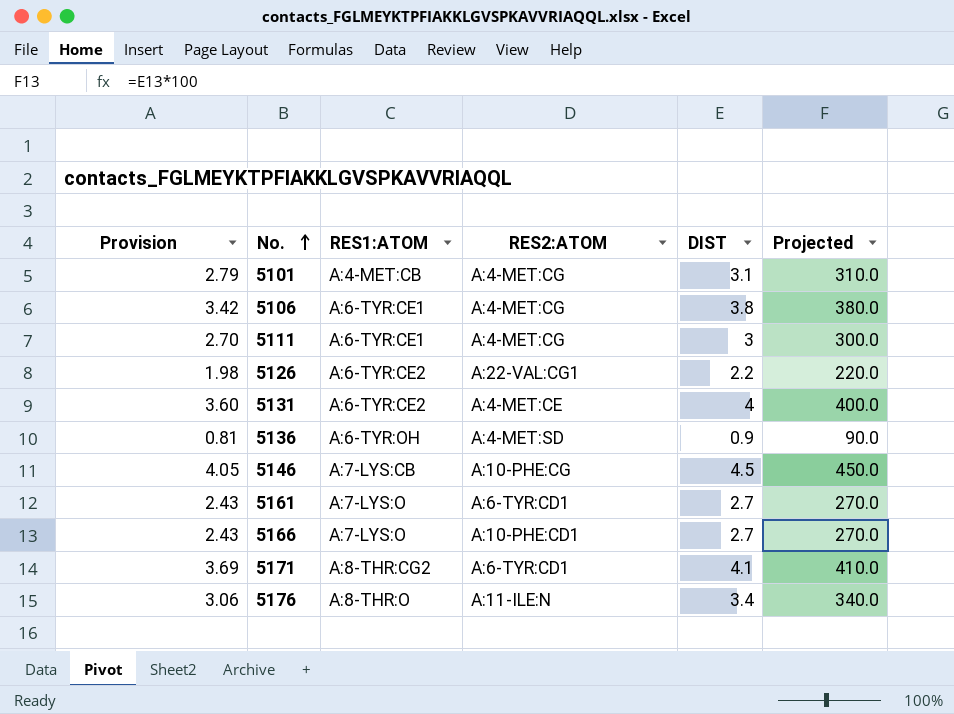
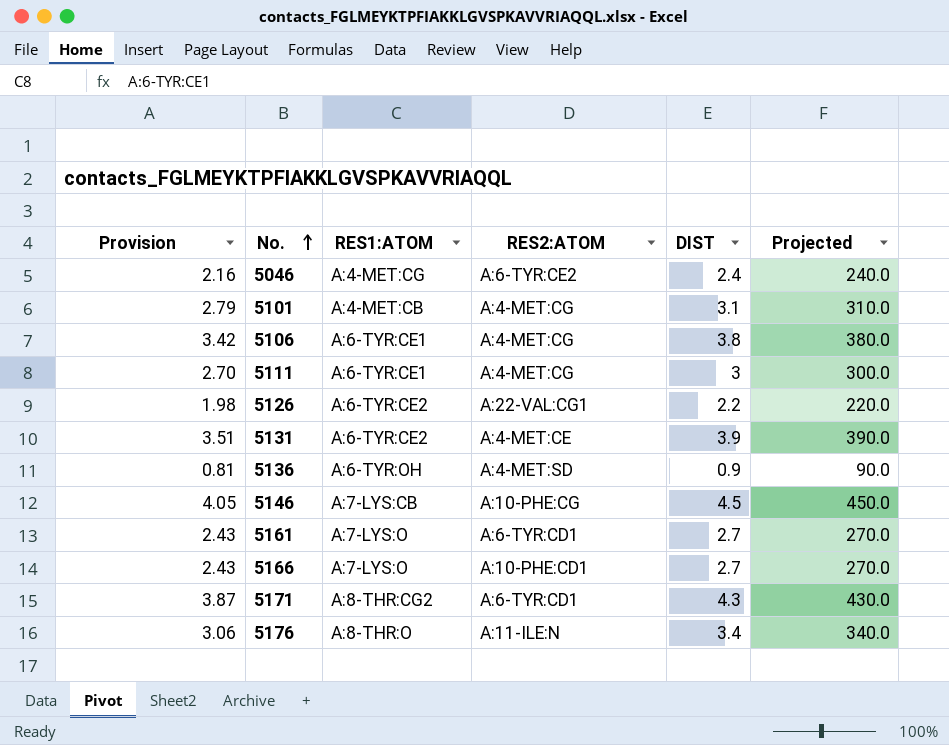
row 5046: none -> 2.16 | A:4-MET:CG | A:6-TYR:CE2 | 2.4 | 240.0
5131 | Provision: 3.60 -> 3.51
5131 | DIST: 4 -> 3.9
5131 | Projected: 400.0 -> 390.0
5171 | Provision: 3.69 -> 3.87
5171 | DIST: 4.1 -> 4.3
5171 | Projected: 410.0 -> 430.0

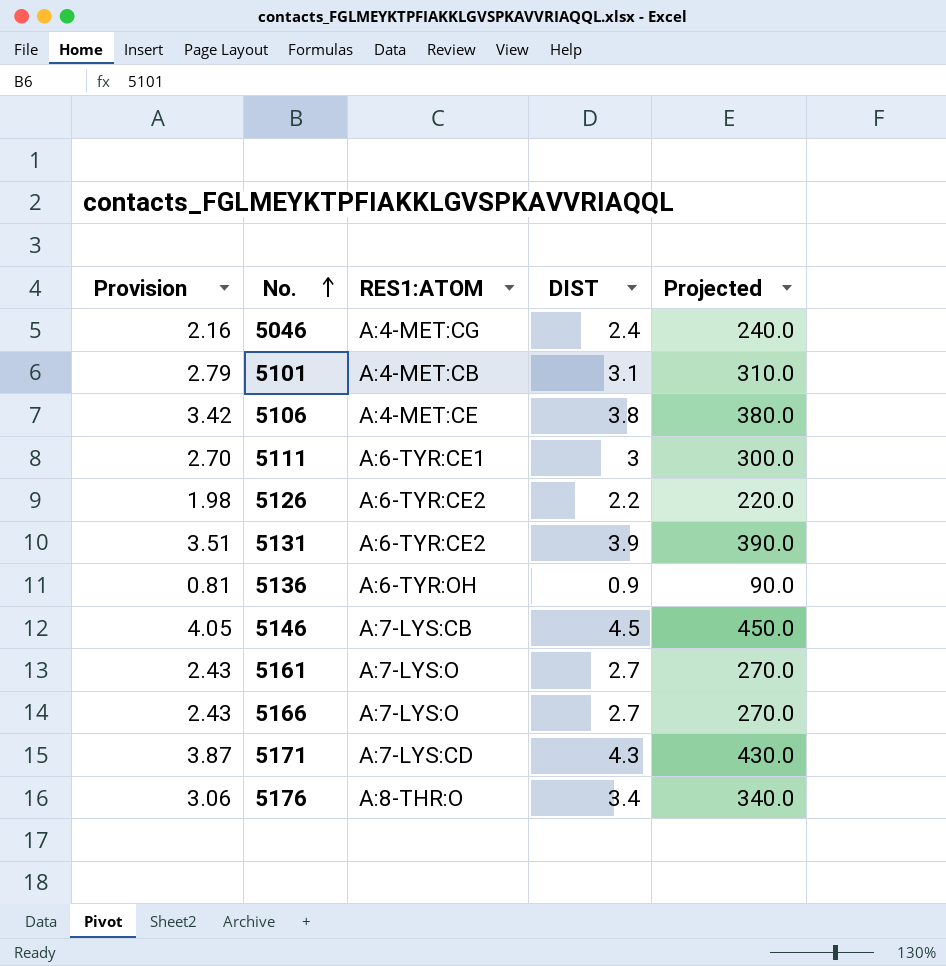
column RES2:ATOM | position: 4 -> none
5106 | RES1:ATOM: A:6-TYR:CE1 -> A:4-MET:CE
5171 | RES1:ATOM: A:8-THR:CG2 -> A:7-LYS:CD

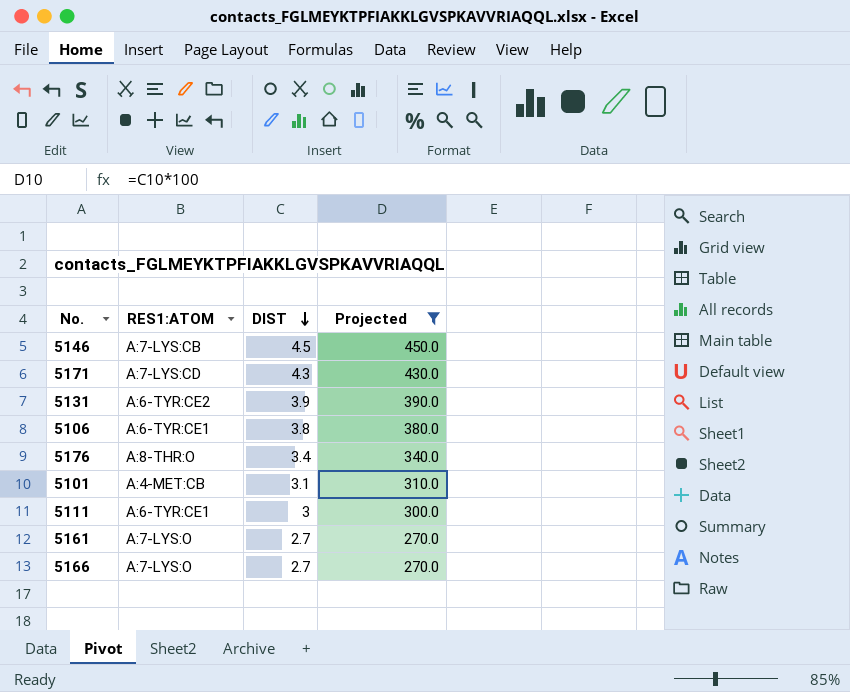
filter: none -> Projected >= 270.0
row order: No. ascending -> DIST descending
column Provision | formula: [DIST] * 0.9 -> none
5106 | RES1:ATOM: A:4-MET:CE -> A:6-TYR:CE1

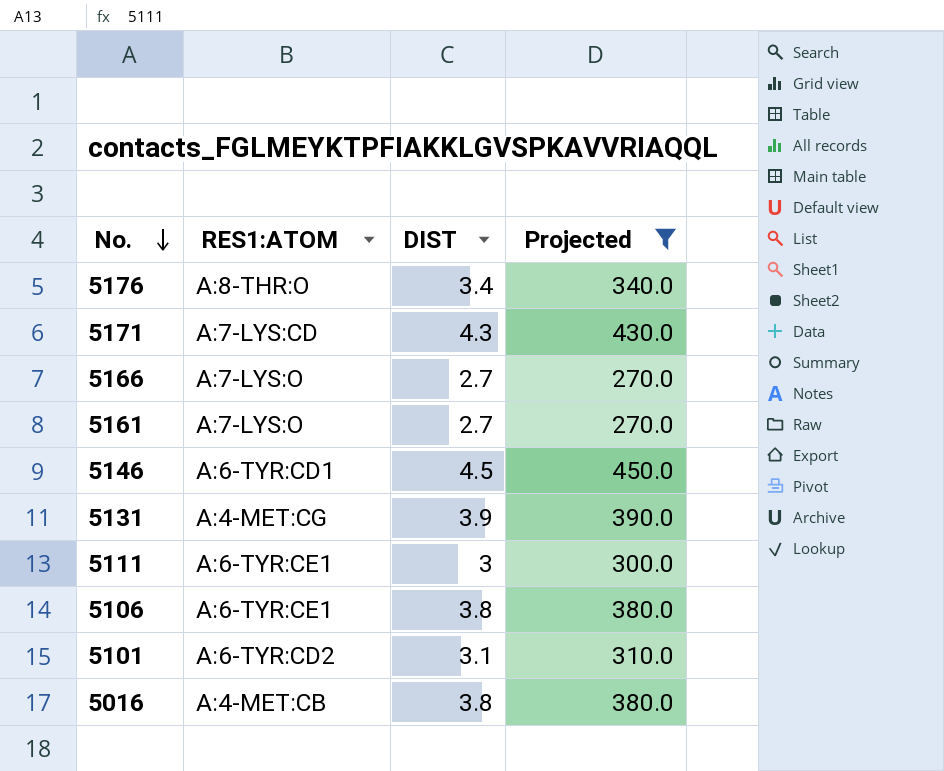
row order: DIST descending -> No. descending
5146 | RES1:ATOM: A:7-LYS:CB -> A:6-TYR:CD1
5131 | RES1:ATOM: A:6-TYR:CE2 -> A:4-MET:CG
5101 | RES1:ATOM: A:4-MET:CB -> A:6-TYR:CD2
row 5016: none -> A:4-MET:CB | 3.8 | 380.0

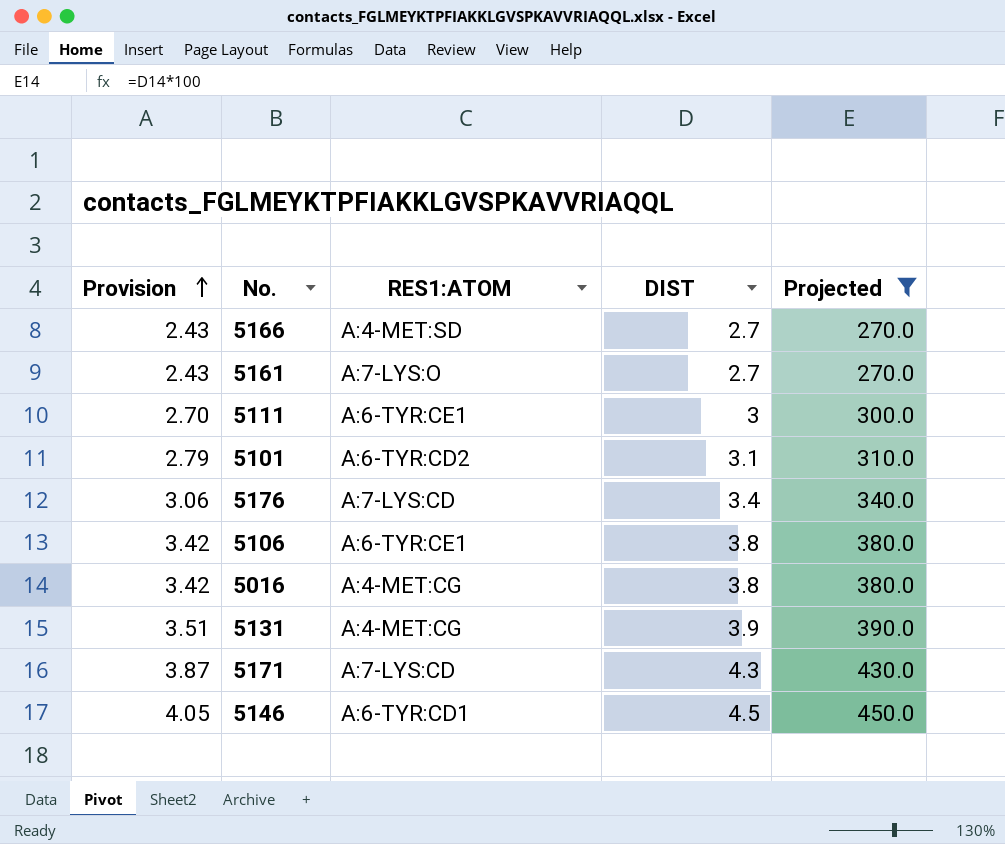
row order: No. descending -> Provision ascending
column Provision | formula: none -> [DIST] * 0.9
5166 | RES1:ATOM: A:7-LYS:O -> A:4-MET:SD
5176 | RES1:ATOM: A:8-THR:O -> A:7-LYS:CD
5016 | RES1:ATOM: A:4-MET:CB -> A:4-MET:CG

